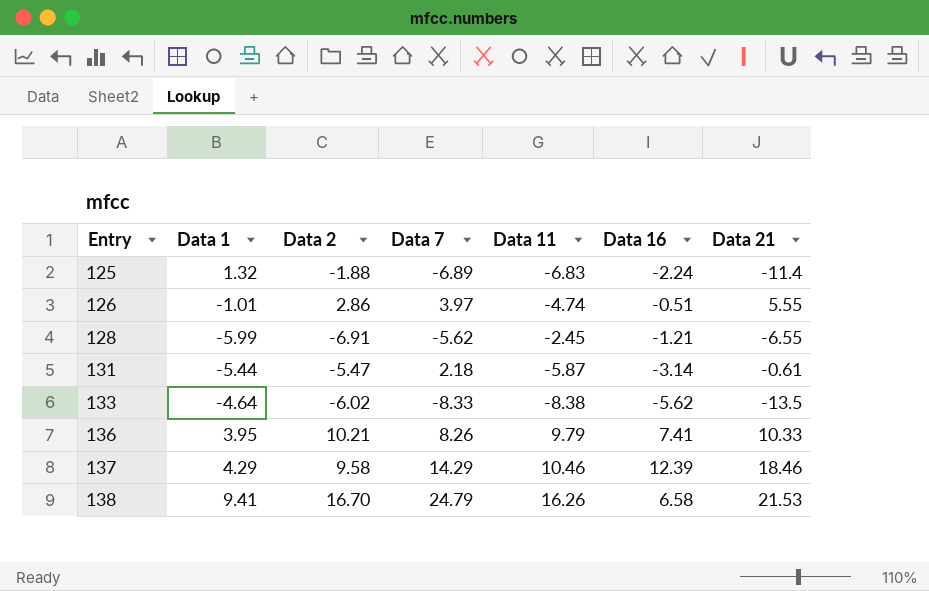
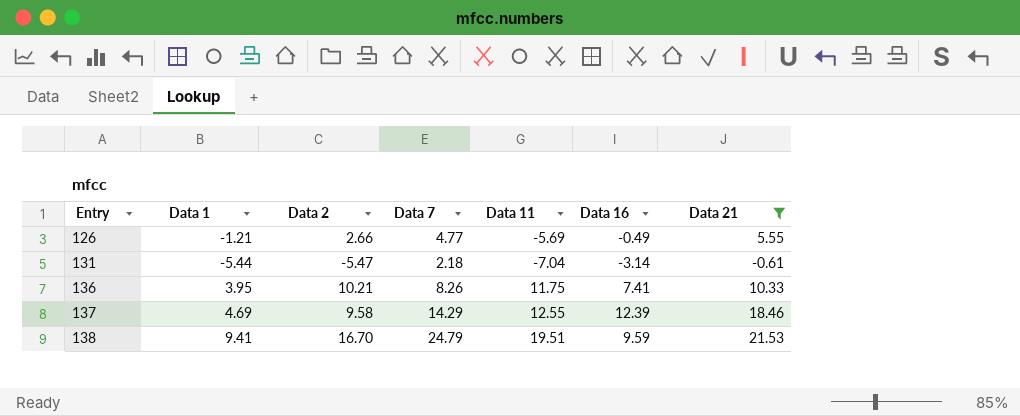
filter: none -> Data 21 >= -0.61
126 | Data 1: -1.01 -> -1.21
126 | Data 2: 2.86 -> 2.66
126 | Data 7: 3.97 -> 4.77
126 | Data 11: -4.74 -> -5.69
126 | Data 16: -0.51 -> -0.49
131 | Data 11: -5.87 -> -7.04
136 | Data 11: 9.79 -> 11.75
137 | Data 1: 4.29 -> 4.69
137 | Data 11: 10.46 -> 12.55
138 | Data 11: 16.26 -> 19.51
138 | Data 16: 6.58 -> 9.59

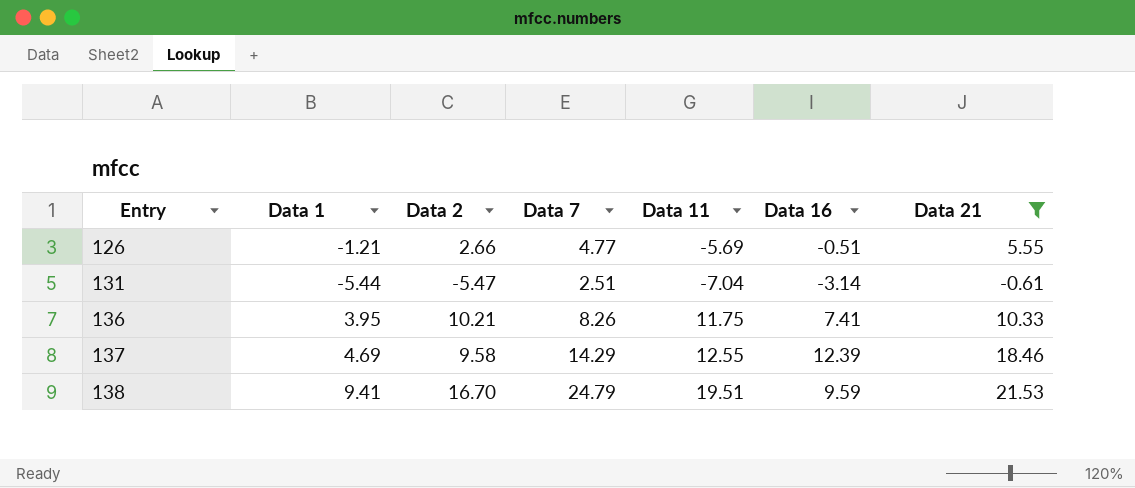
126 | Data 16: -0.49 -> -0.51
131 | Data 7: 2.18 -> 2.51

